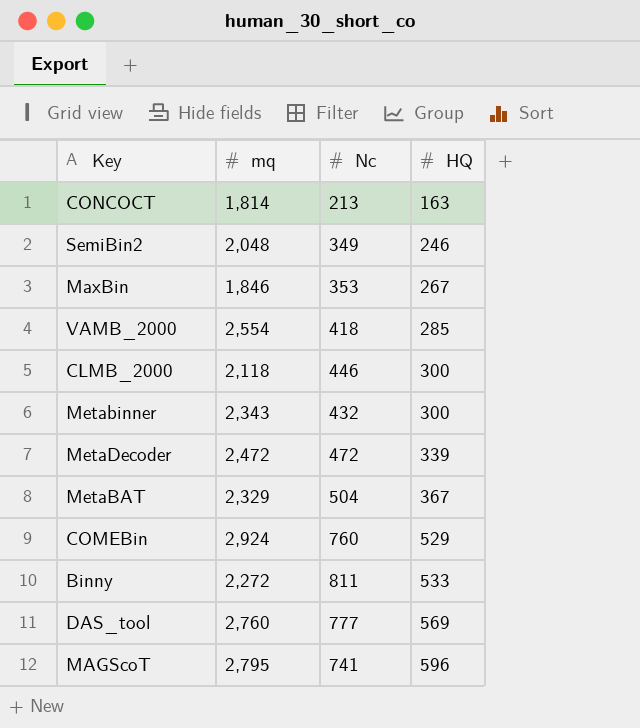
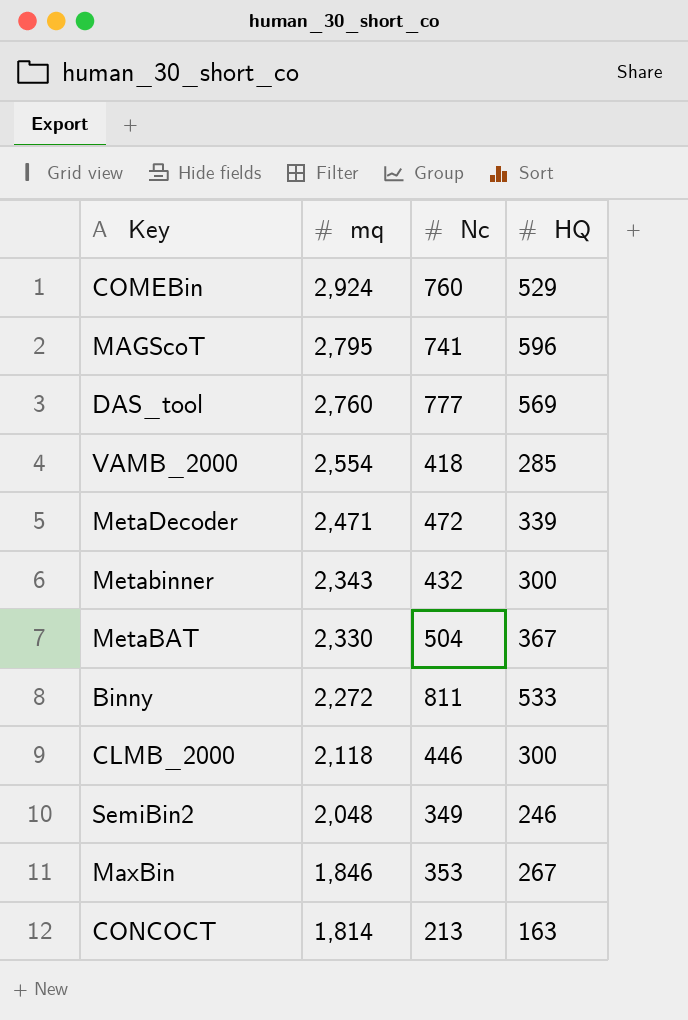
row order: HQ ascending -> mq descending
MetaDecoder | mq: 2,472 -> 2,471
MetaBAT | mq: 2,329 -> 2,330

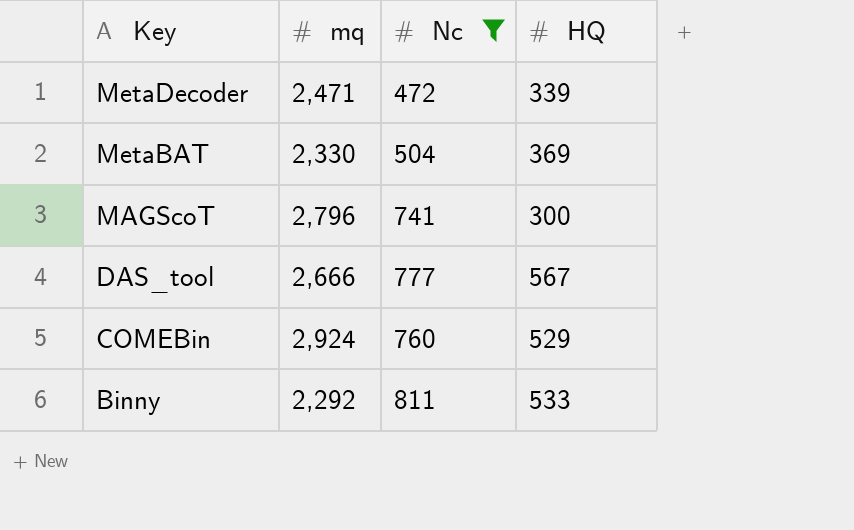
filter: none -> Nc >= 472
row order: mq descending -> Key descending
MetaBAT | HQ: 367 -> 369
MAGScoT | mq: 2,795 -> 2,796
MAGScoT | HQ: 596 -> 300
DAS_tool | mq: 2,760 -> 2,666
DAS_tool | HQ: 569 -> 567
Binny | mq: 2,272 -> 2,292

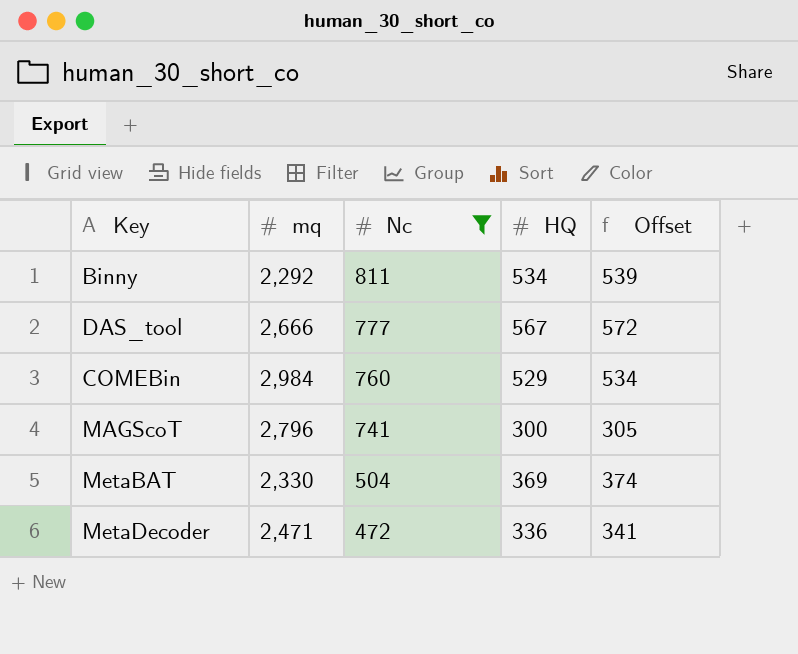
row order: Key descending -> Nc descending
column Offset | formula: none -> [HQ] + 5
Binny | HQ: 533 -> 534
COMEBin | mq: 2,924 -> 2,984
MetaDecoder | HQ: 339 -> 336

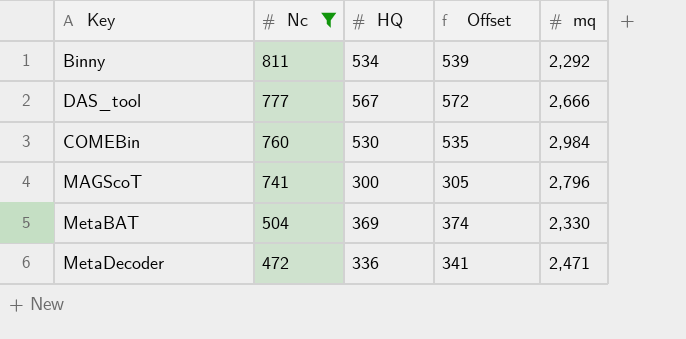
column mq | position: 2 -> 5
COMEBin | HQ: 529 -> 530
COMEBin | Offset: 534 -> 535

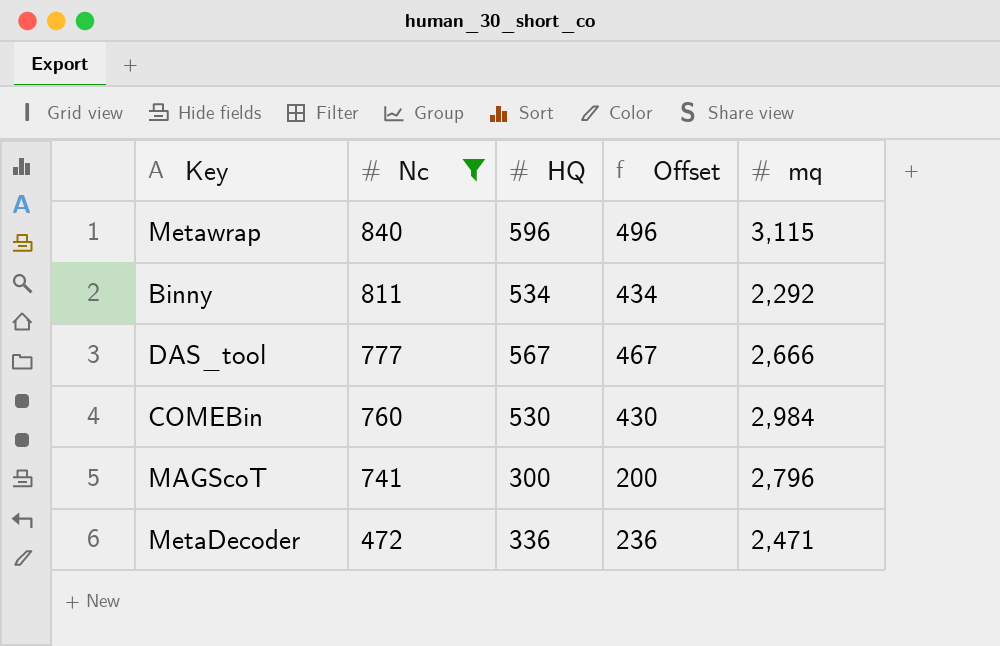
column Offset | formula: [HQ] + 5 -> [HQ] - 100
row MetaBAT: 504 | 369 | 374 | 2,330 -> none
row Metawrap: none -> 840 | 596 | 496 | 3,115

